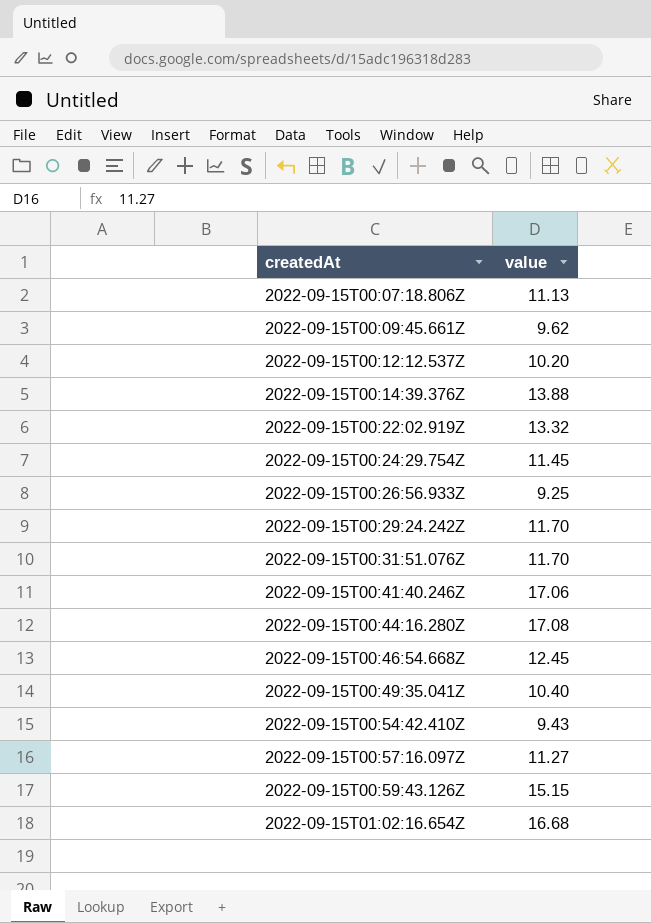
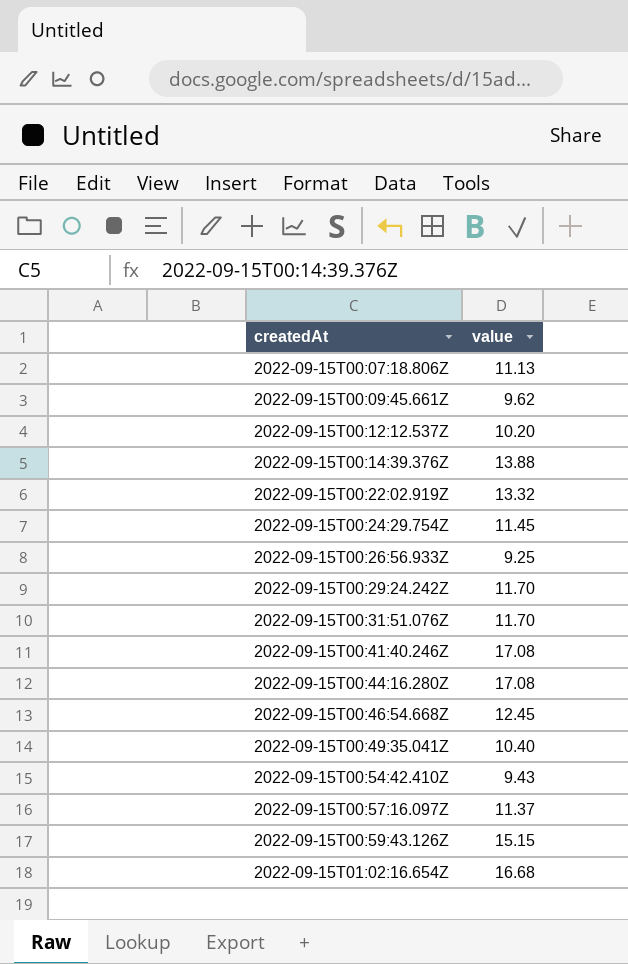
2022-09-15T00:41:40.246Z | value: 17.06 -> 17.08
2022-09-15T00:57:16.097Z | value: 11.27 -> 11.37

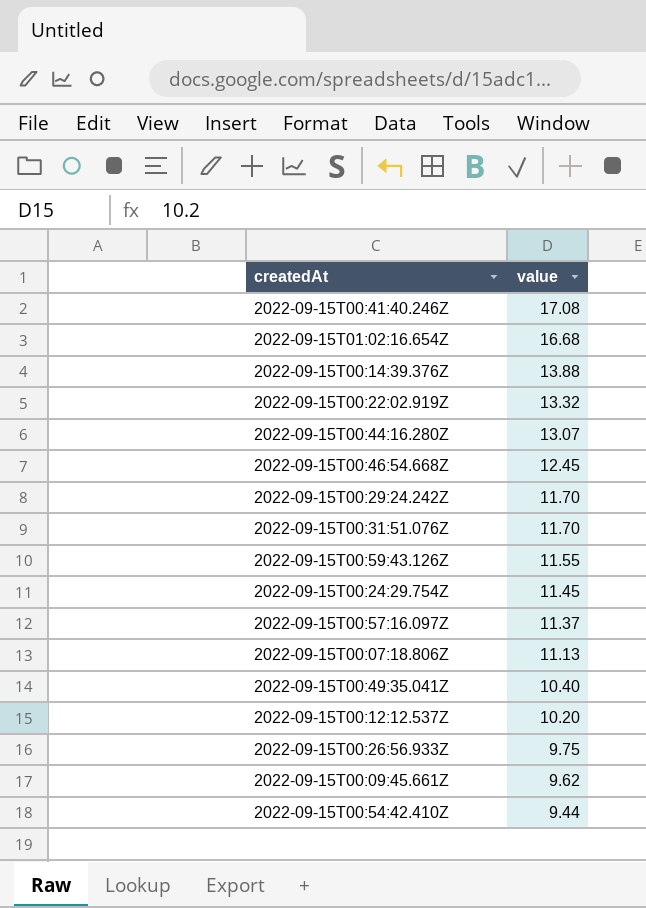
row order: createdAt ascending -> value descending
2022-09-15T00:44:16.280Z | value: 17.08 -> 13.07
2022-09-15T00:59:43.126Z | value: 15.15 -> 11.55
2022-09-15T00:26:56.933Z | value: 9.25 -> 9.75
2022-09-15T00:54:42.410Z | value: 9.43 -> 9.44

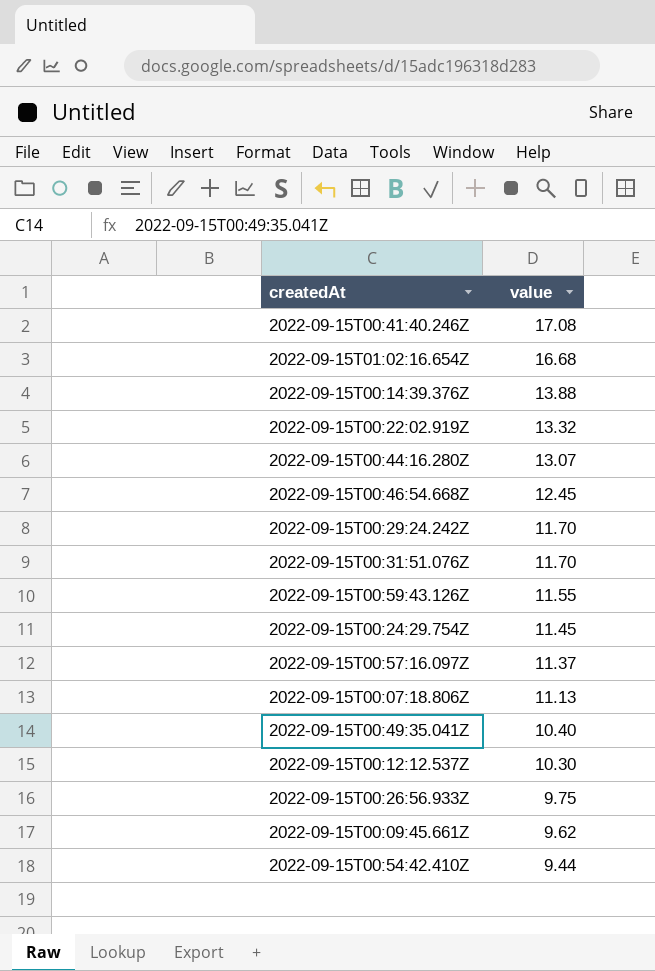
2022-09-15T00:12:12.537Z | value: 10.20 -> 10.30

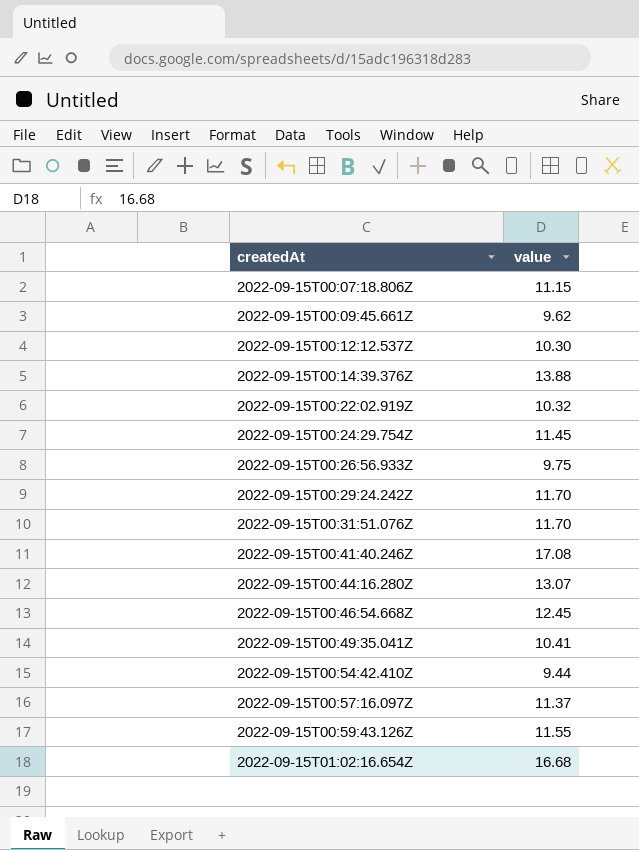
row order: value descending -> createdAt ascending
2022-09-15T00:07:18.806Z | value: 11.13 -> 11.15
2022-09-15T00:22:02.919Z | value: 13.32 -> 10.32
2022-09-15T00:49:35.041Z | value: 10.40 -> 10.41

